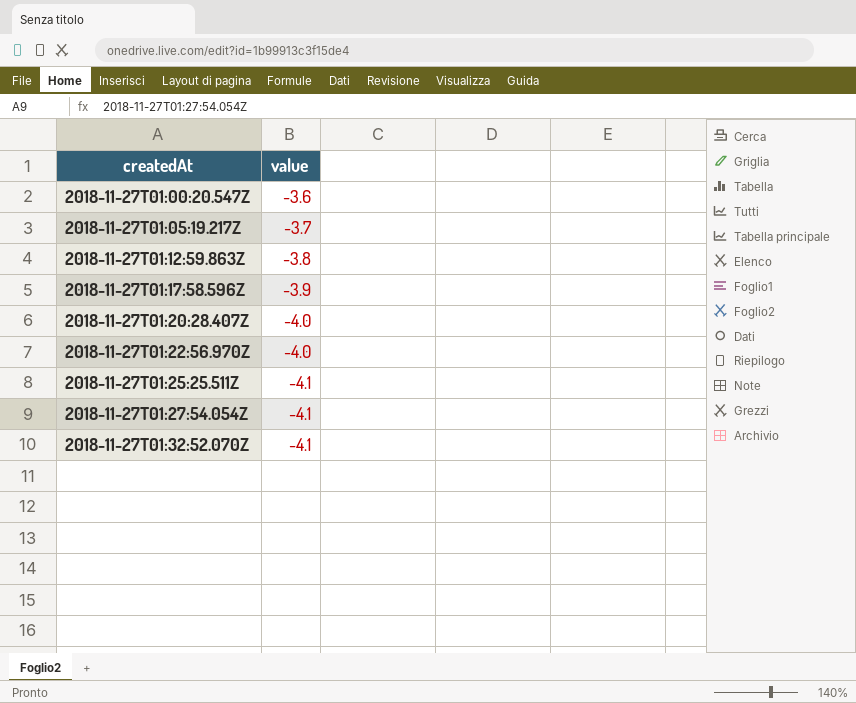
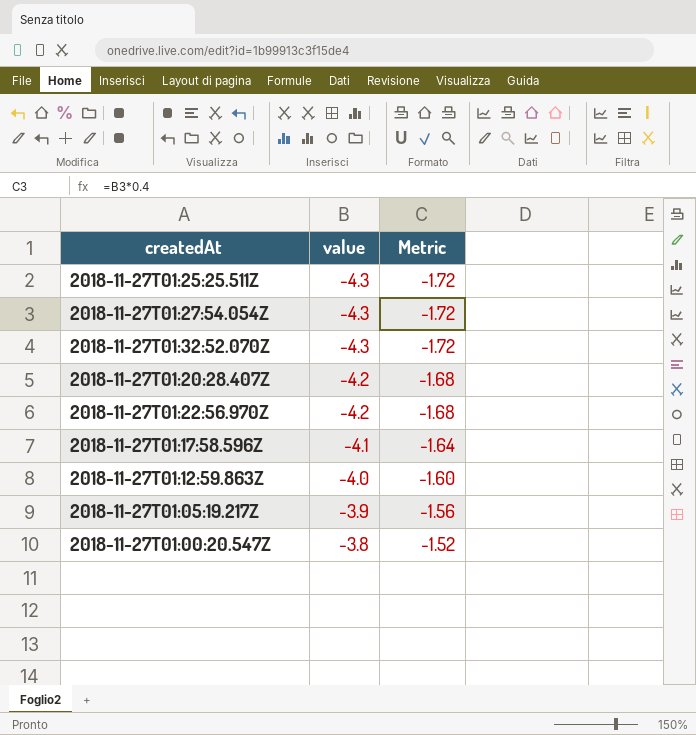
row order: createdAt ascending -> value ascending
column Metric | formula: none -> [value] * 0.4
2018-11-27T01:25:25.511Z | value: -4.1 -> -4.3
2018-11-27T01:27:54.054Z | value: -4.1 -> -4.3
2018-11-27T01:32:52.070Z | value: -4.1 -> -4.3
2018-11-27T01:20:28.407Z | value: -4.0 -> -4.2
2018-11-27T01:22:56.970Z | value: -4.0 -> -4.2
2018-11-27T01:17:58.596Z | value: -3.9 -> -4.1
2018-11-27T01:12:59.863Z | value: -3.8 -> -4.0
2018-11-27T01:05:19.217Z | value: -3.7 -> -3.9
2018-11-27T01:00:20.547Z | value: -3.6 -> -3.8

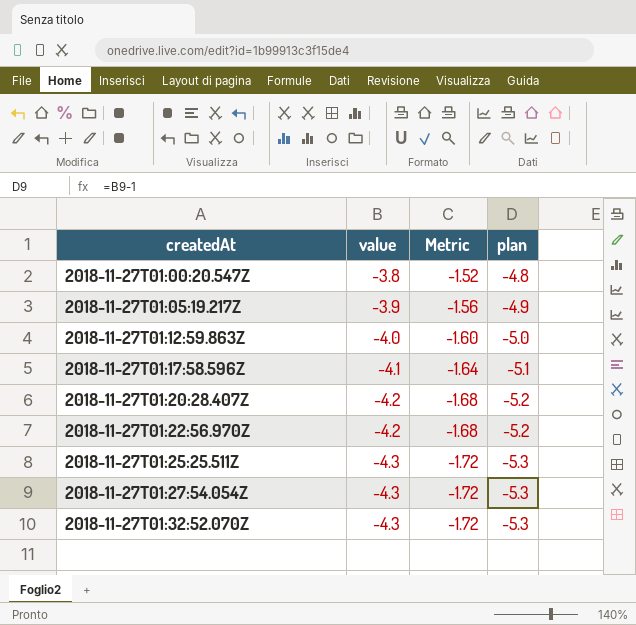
row order: value ascending -> createdAt ascending
column plan | formula: none -> [value] - 1

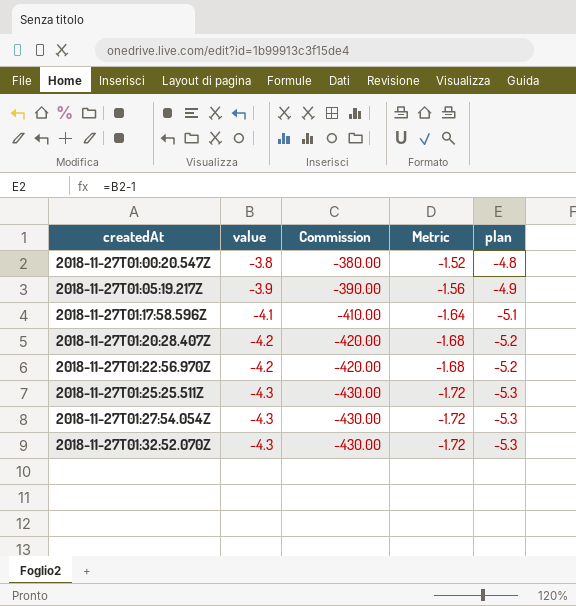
column Commission | formula: none -> [value] * 100
row 2018-11-27T01:12:59.863Z: -4.0 | -1.60 | -5.0 -> none

